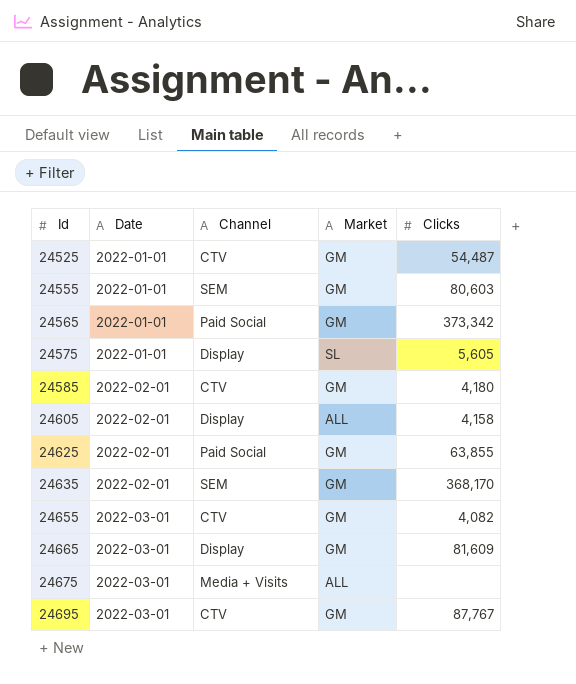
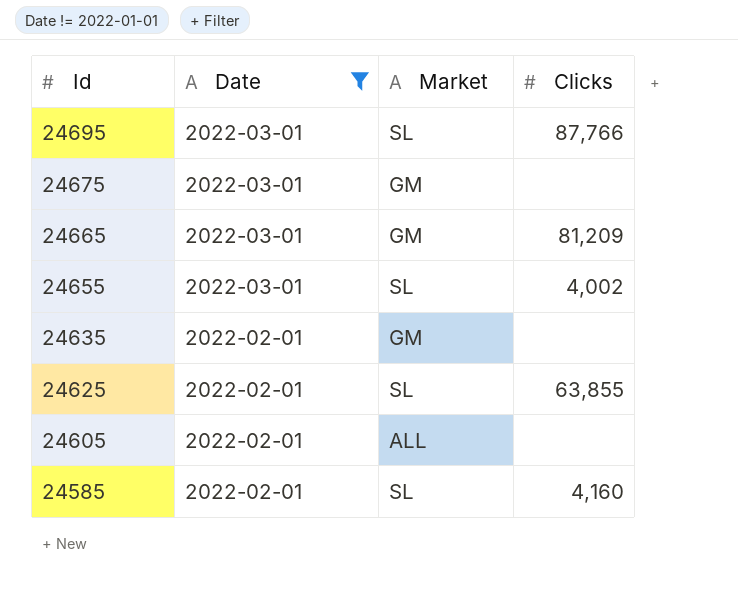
filter: none -> Date != 2022-01-01
row order: Id ascending -> Id descending
column Channel | position: 3 -> none
24695 | Market: GM -> SL
24695 | Clicks: 87,767 -> 87,766
24675 | Market: ALL -> GM
24665 | Clicks: 81,609 -> 81,209
24655 | Market: GM -> SL
24655 | Clicks: 4,082 -> 4,002
24635 | Clicks: 368,170 -> none
24625 | Market: GM -> SL
24605 | Clicks: 4,158 -> none
24585 | Market: GM -> SL
24585 | Clicks: 4,180 -> 4,160

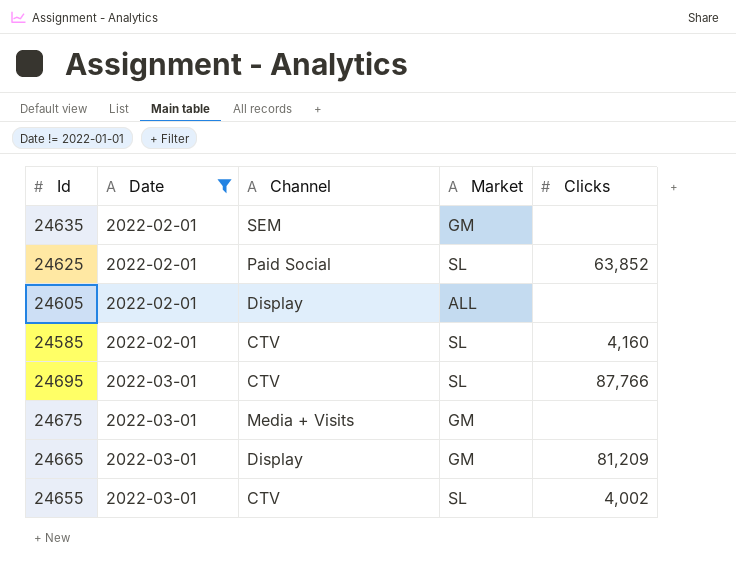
row order: Id descending -> Date ascending
column Channel | position: none -> 3
24625 | Clicks: 63,855 -> 63,852

